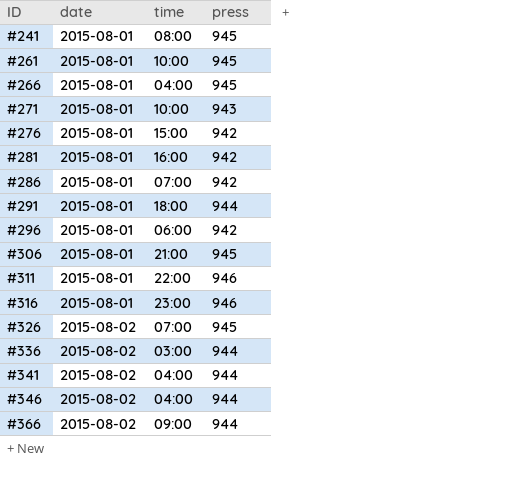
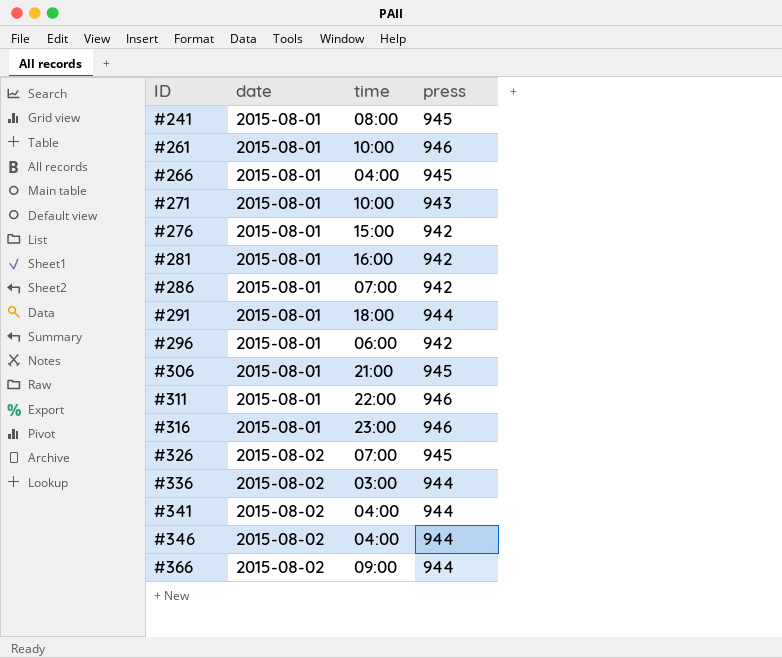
#261 | press: 945 -> 946

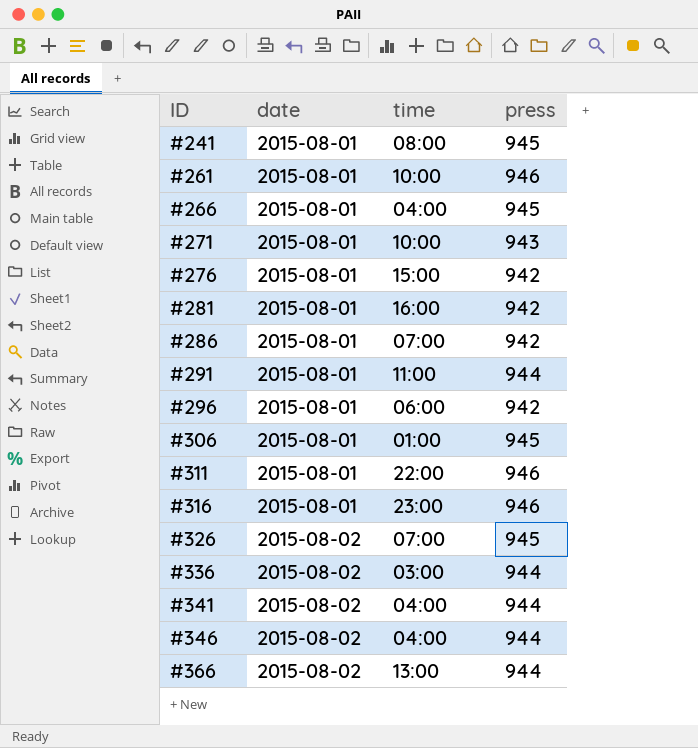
#291 | time: 18:00 -> 11:00
#306 | time: 21:00 -> 01:00
#366 | time: 09:00 -> 13:00

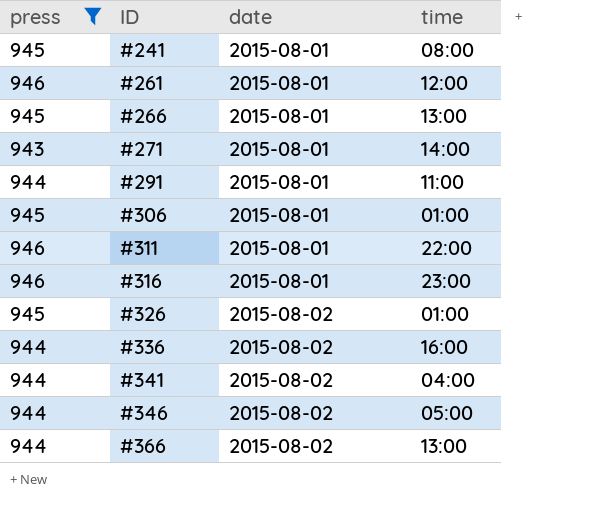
filter: none -> press != 942
column press | position: 4 -> 1
#261 | time: 10:00 -> 12:00
#266 | time: 04:00 -> 13:00
#271 | time: 10:00 -> 14:00
#326 | time: 07:00 -> 01:00
#336 | time: 03:00 -> 16:00
#346 | time: 04:00 -> 05:00

